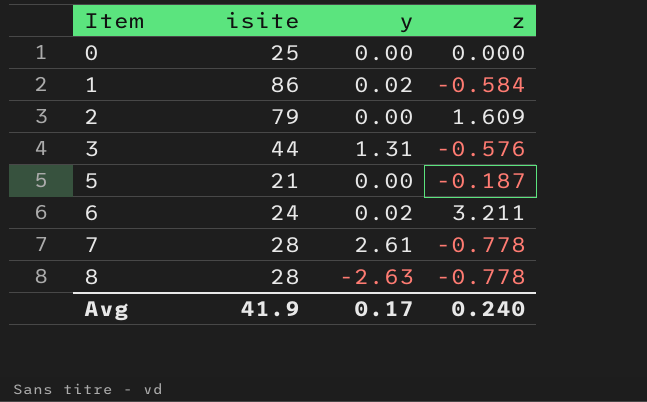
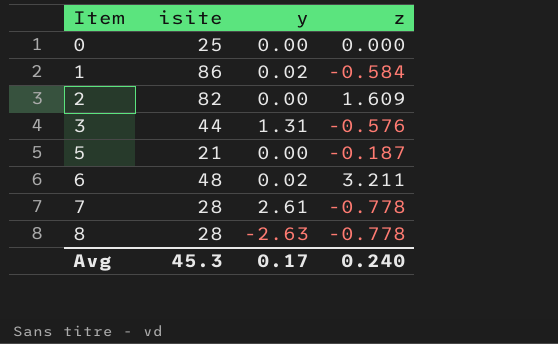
2 | isite: 79 -> 82
6 | isite: 24 -> 48
Avg | isite: 41.9 -> 45.3

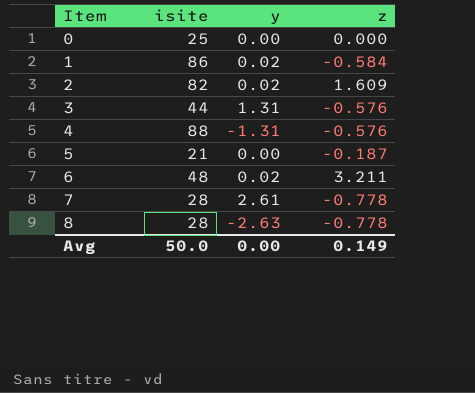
2 | y: 0.00 -> 0.02
row 4: none -> 88 | -1.31 | -0.576
Avg | isite: 45.3 -> 50.0
Avg | y: 0.17 -> 0.00
Avg | z: 0.240 -> 0.149

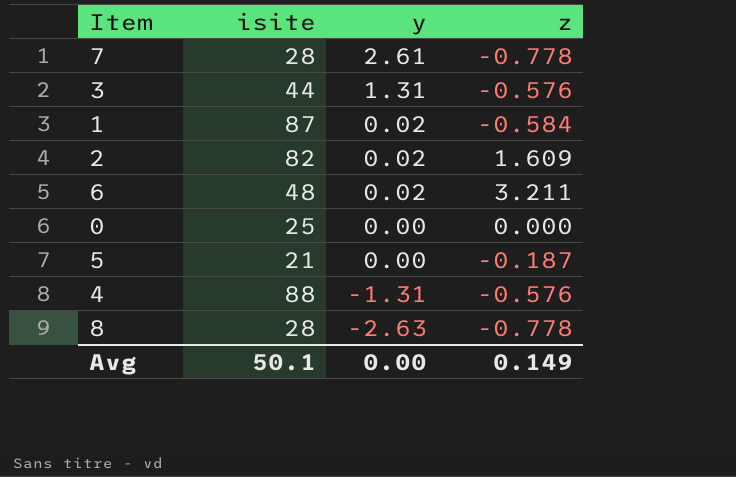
row order: Item ascending -> y descending
1 | isite: 86 -> 87
Avg | isite: 50.0 -> 50.1

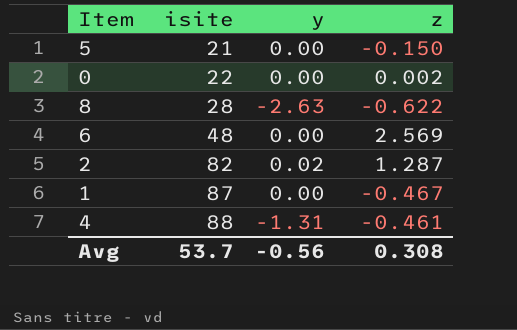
row order: y descending -> isite ascending
row 7: 28 | 2.61 | -0.778 -> none
row 3: 44 | 1.31 | -0.576 -> none
5 | z: -0.187 -> -0.150
0 | isite: 25 -> 22
0 | z: 0.000 -> 0.002
8 | z: -0.778 -> -0.622
6 | y: 0.02 -> 0.00
6 | z: 3.211 -> 2.569
2 | z: 1.609 -> 1.287
1 | y: 0.02 -> 0.00
1 | z: -0.584 -> -0.467
4 | z: -0.576 -> -0.461
Avg | isite: 50.1 -> 53.7
Avg | y: 0.00 -> -0.56
Avg | z: 0.149 -> 0.308

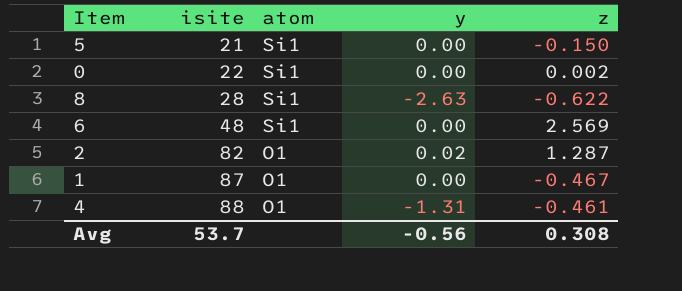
column atom | position: none -> 3

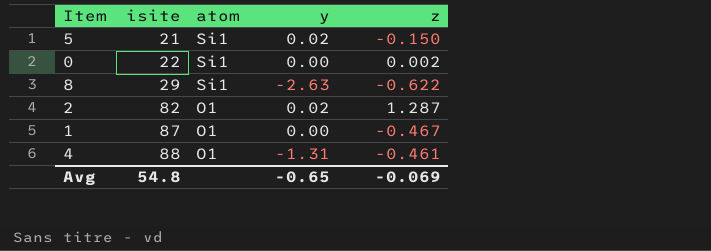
row 6: 48 | Si1 | 0.00 | 2.569 -> none
5 | y: 0.00 -> 0.02
8 | isite: 28 -> 29
Avg | isite: 53.7 -> 54.8
Avg | y: -0.56 -> -0.65
Avg | z: 0.308 -> -0.069

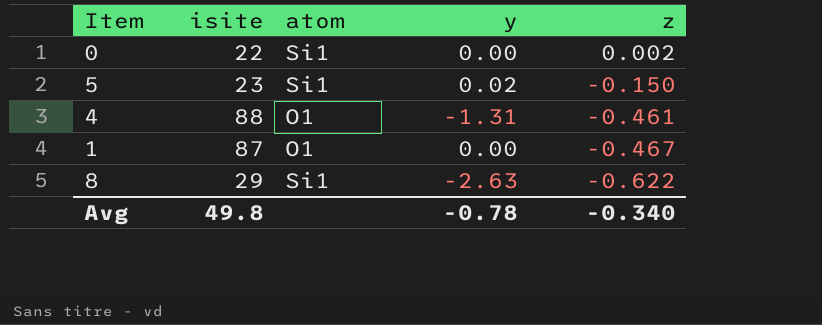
row order: isite ascending -> z descending
row 2: 82 | O1 | 0.02 | 1.287 -> none
5 | isite: 21 -> 23
Avg | isite: 54.8 -> 49.8
Avg | y: -0.65 -> -0.78
Avg | z: -0.069 -> -0.340

